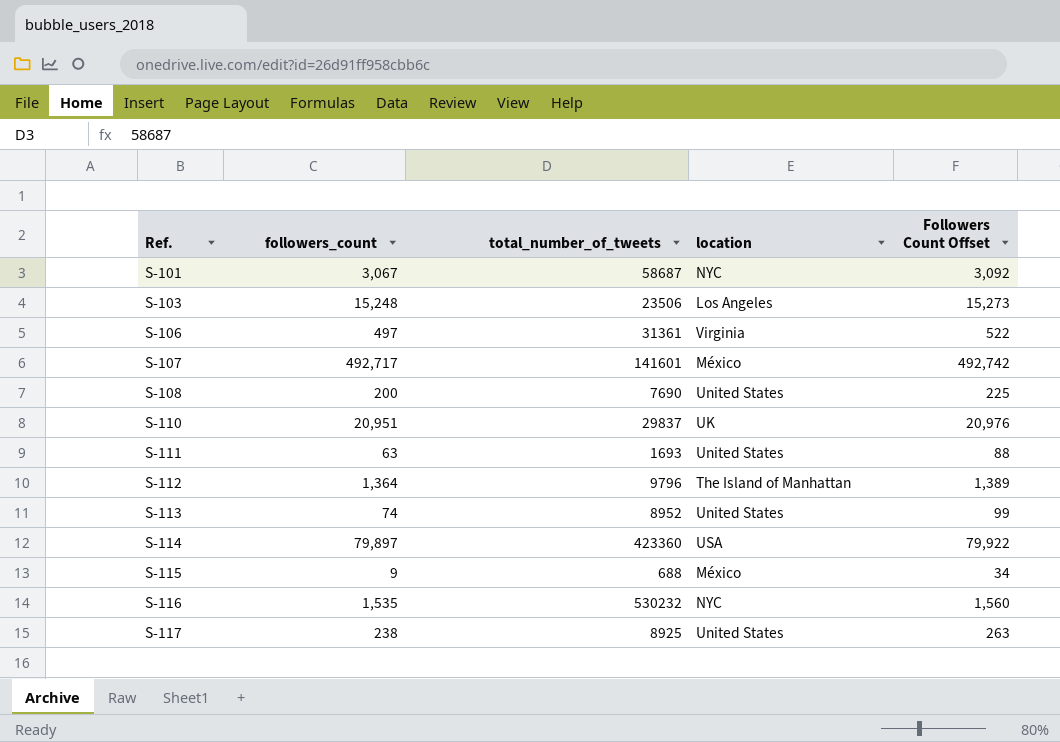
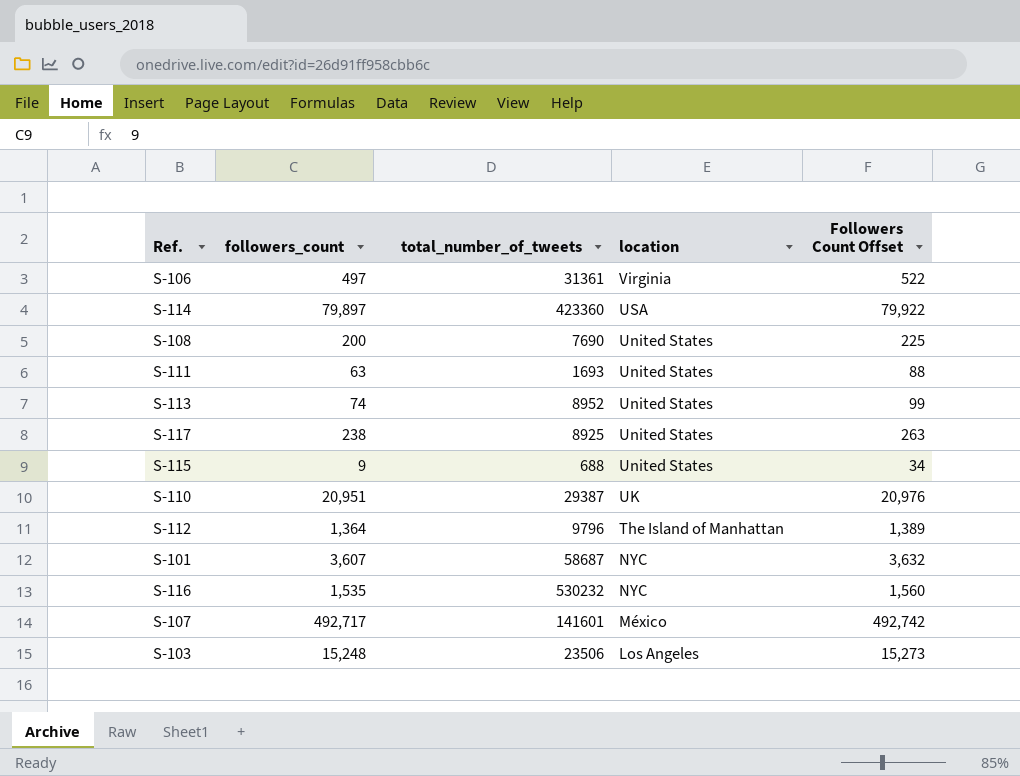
row order: Ref. ascending -> location descending
S-115 | location: México -> United States
S-110 | total_number_of_tweets: 29837 -> 29387
S-101 | followers_count: 3,067 -> 3,607
S-101 | Followers Count Offset: 3,092 -> 3,632

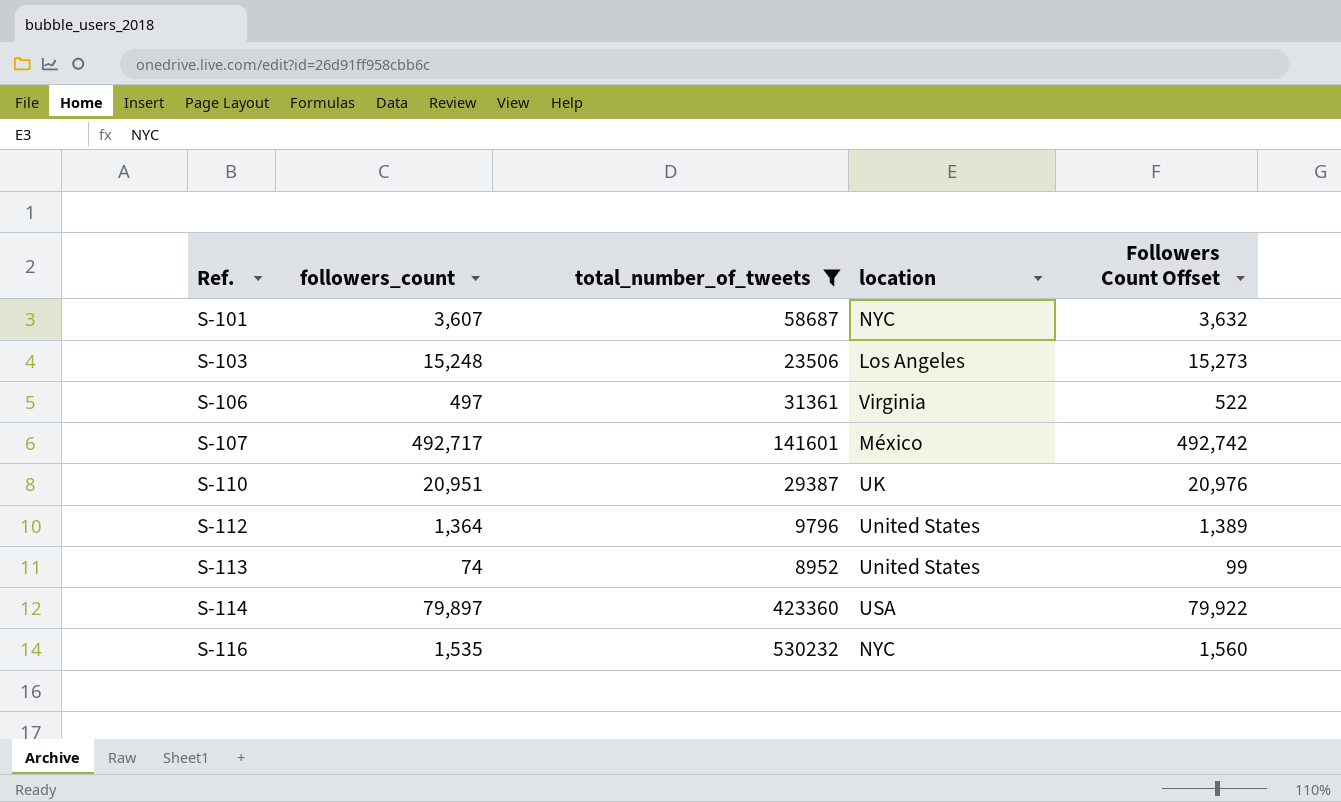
filter: none -> total_number_of_tweets >= 8952
row order: location descending -> Ref. ascending
S-112 | location: The Island of Manhattan -> United States

